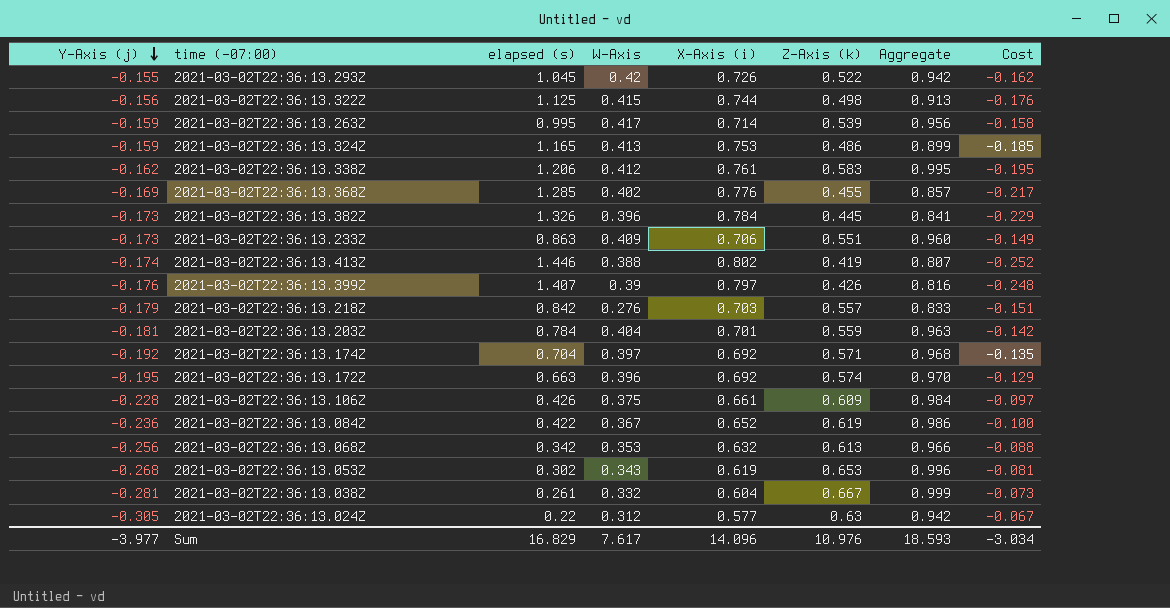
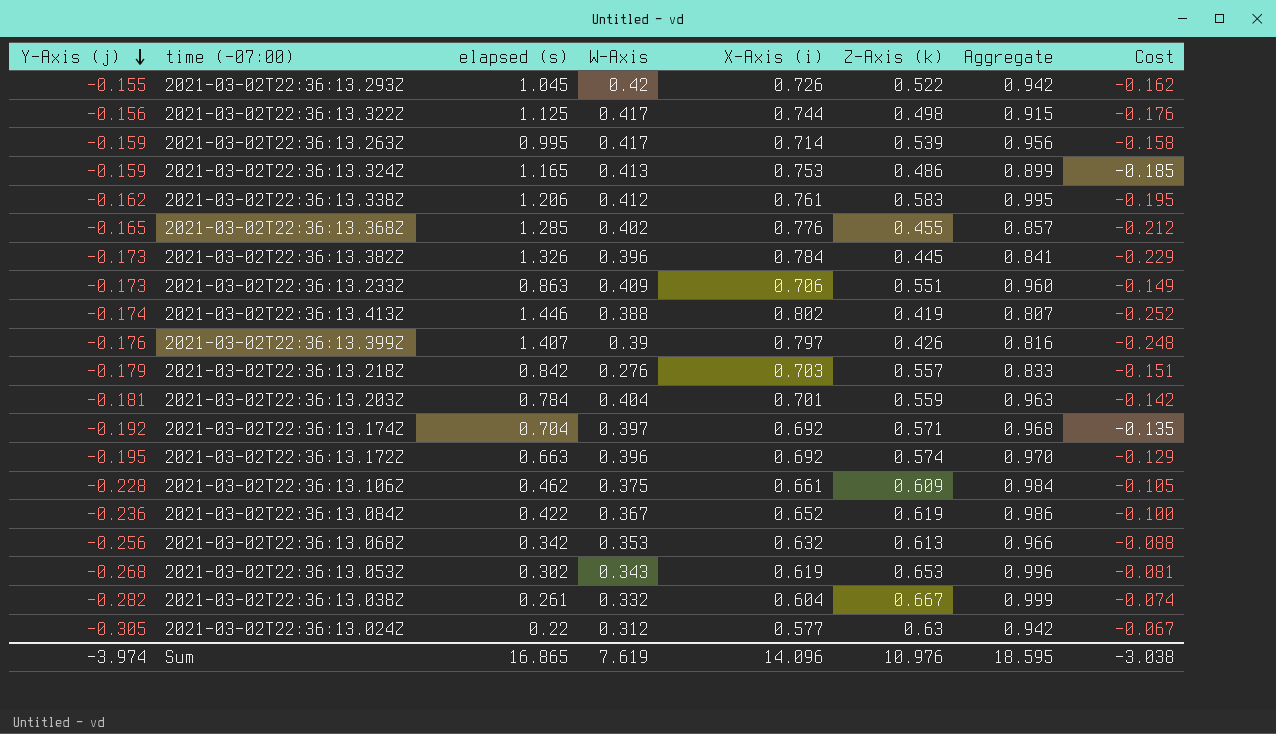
2021-03-02T22:36:13.322Z | W-Axis: 0.415 -> 0.417
2021-03-02T22:36:13.322Z | Aggregate: 0.913 -> 0.915
2021-03-02T22:36:13.368Z | Y-Axis (j): -0.169 -> -0.165
2021-03-02T22:36:13.368Z | Cost: -0.217 -> -0.212
2021-03-02T22:36:13.106Z | elapsed (s): 0.426 -> 0.462
2021-03-02T22:36:13.106Z | Cost: -0.097 -> -0.105
2021-03-02T22:36:13.038Z | Y-Axis (j): -0.281 -> -0.282
2021-03-02T22:36:13.038Z | Cost: -0.073 -> -0.074
Sum | Y-Axis (j): -3.977 -> -3.974
Sum | elapsed (s): 16.829 -> 16.865
Sum | W-Axis: 7.617 -> 7.619
Sum | Aggregate: 18.593 -> 18.595
Sum | Cost: -3.034 -> -3.038

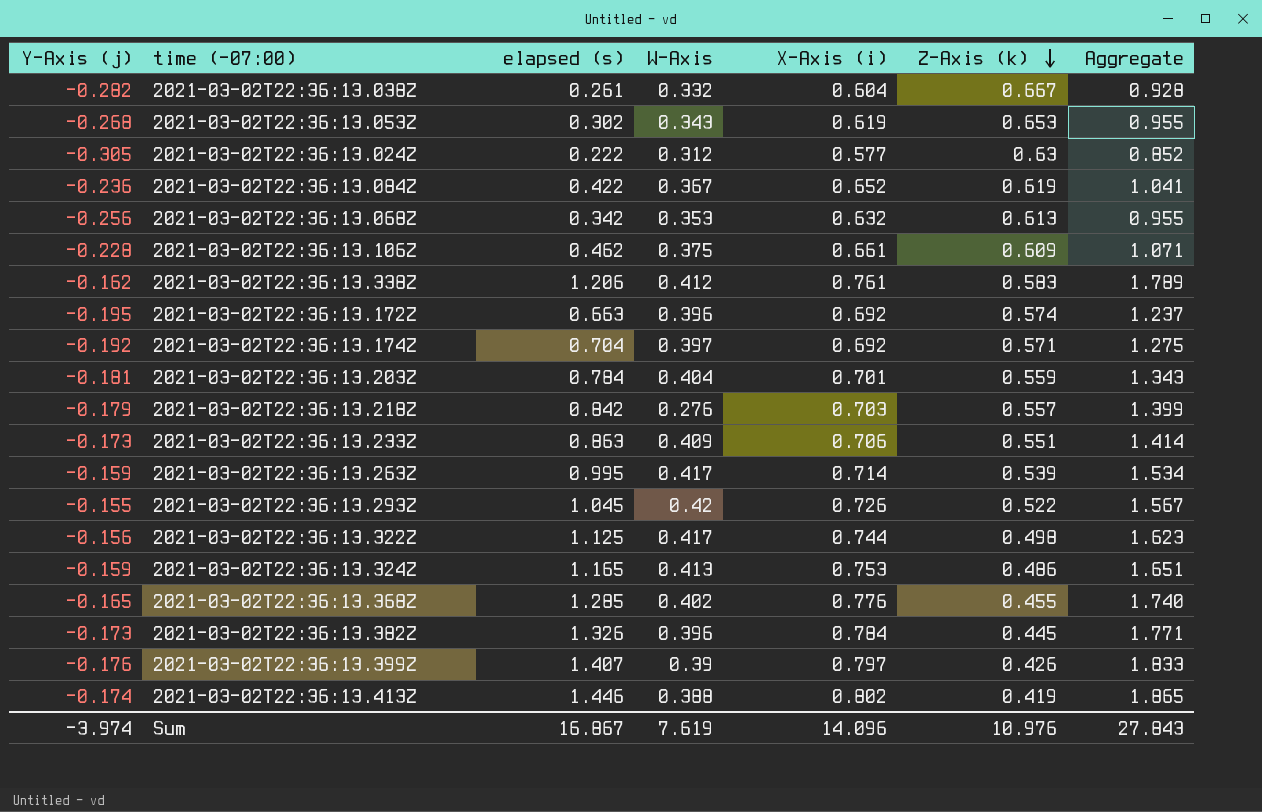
row order: Y-Axis (j) descending -> Z-Axis (k) descending
column Cost | formula: [Y-Axis (j)] * [elapsed (s)] -> none
column Aggregate | formula: [W-Axis] + [Z-Axis (k)] -> [elapsed (s)] + [Z-Axis (k)]
2021-03-02T22:36:13.024Z | elapsed (s): 0.22 -> 0.222
Sum | elapsed (s): 16.865 -> 16.867
Sum | Aggregate: 18.595 -> 27.843

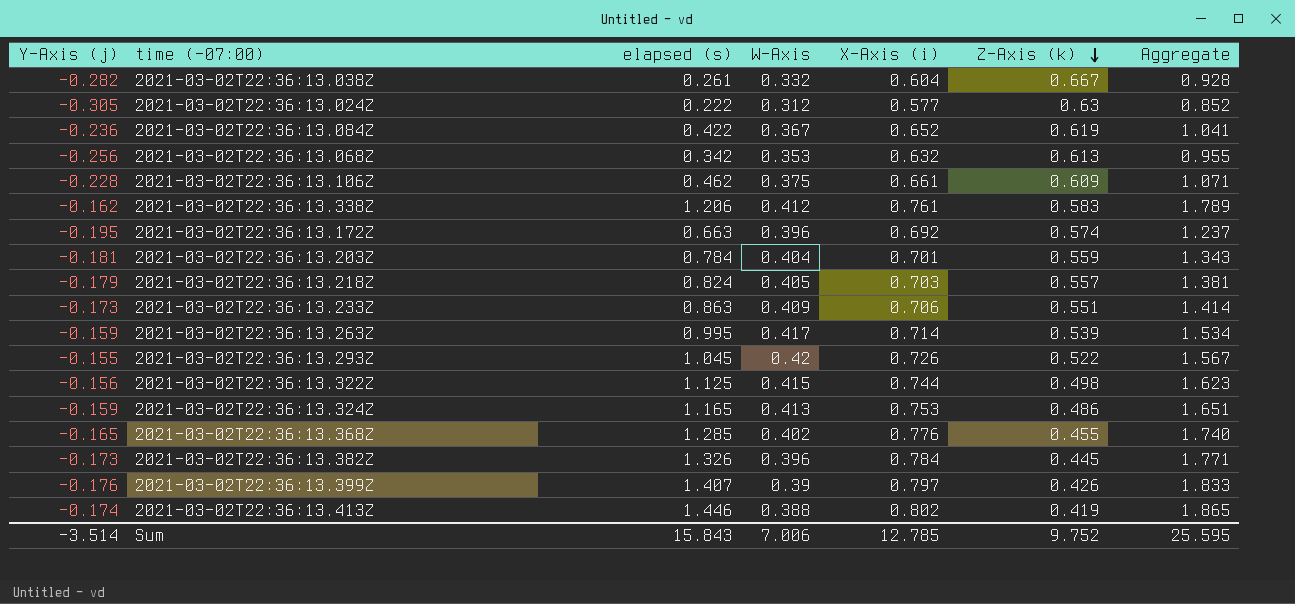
row 2021-03-02T22:36:13.053Z: -0.268 | 0.302 | 0.343 | 0.619 | 0.653 | 0.955 -> none
row 2021-03-02T22:36:13.174Z: -0.192 | 0.704 | 0.397 | 0.692 | 0.571 | 1.275 -> none
2021-03-02T22:36:13.218Z | elapsed (s): 0.842 -> 0.824
2021-03-02T22:36:13.218Z | W-Axis: 0.276 -> 0.405
2021-03-02T22:36:13.218Z | Aggregate: 1.399 -> 1.381
2021-03-02T22:36:13.322Z | W-Axis: 0.417 -> 0.415
Sum | Y-Axis (j): -3.974 -> -3.514
Sum | elapsed (s): 16.867 -> 15.843
Sum | W-Axis: 7.619 -> 7.006
Sum | X-Axis (i): 14.096 -> 12.785
Sum | Z-Axis (k): 10.976 -> 9.752
Sum | Aggregate: 27.843 -> 25.595

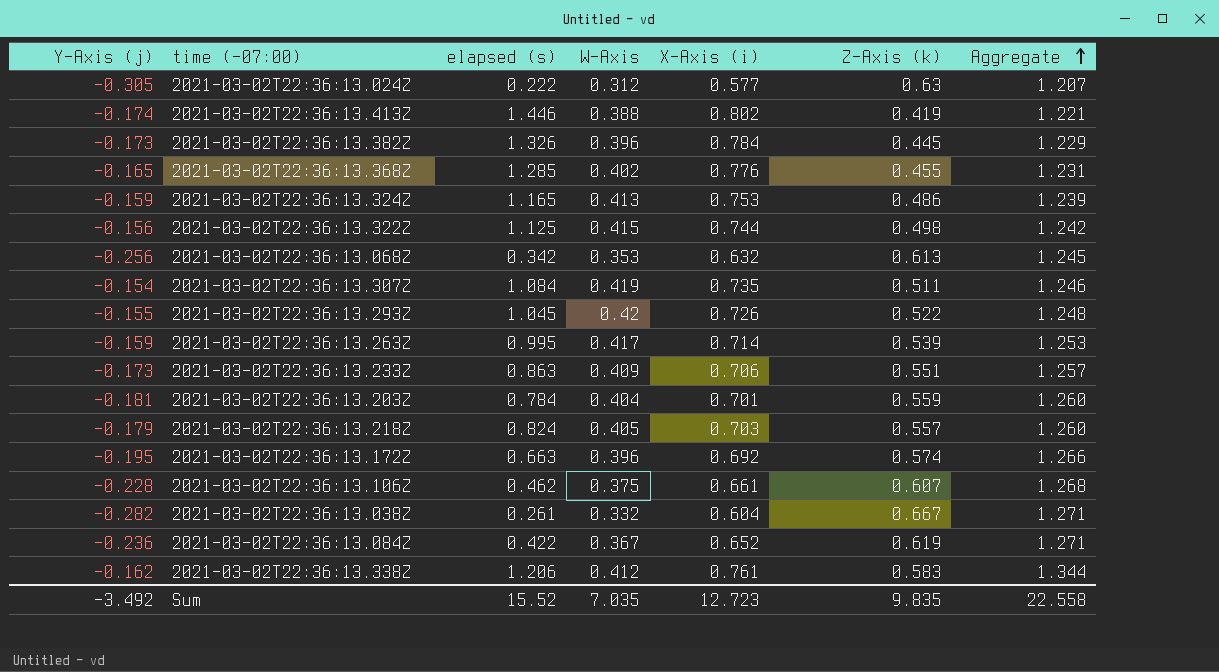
row order: Z-Axis (k) descending -> Aggregate ascending
column Aggregate | formula: [elapsed (s)] + [Z-Axis (k)] -> [X-Axis (i)] + [Z-Axis (k)]
row 2021-03-02T22:36:13.399Z: -0.176 | 1.407 | 0.39 | 0.797 | 0.426 | 1.833 -> none
row 2021-03-02T22:36:13.307Z: none -> -0.154 | 1.084 | 0.419 | 0.735 | 0.511 | 1.246
2021-03-02T22:36:13.106Z | Z-Axis (k): 0.609 -> 0.607
Sum | Y-Axis (j): -3.514 -> -3.492
Sum | elapsed (s): 15.843 -> 15.52
Sum | W-Axis: 7.006 -> 7.035
Sum | X-Axis (i): 12.785 -> 12.723
Sum | Z-Axis (k): 9.752 -> 9.835
Sum | Aggregate: 25.595 -> 22.558

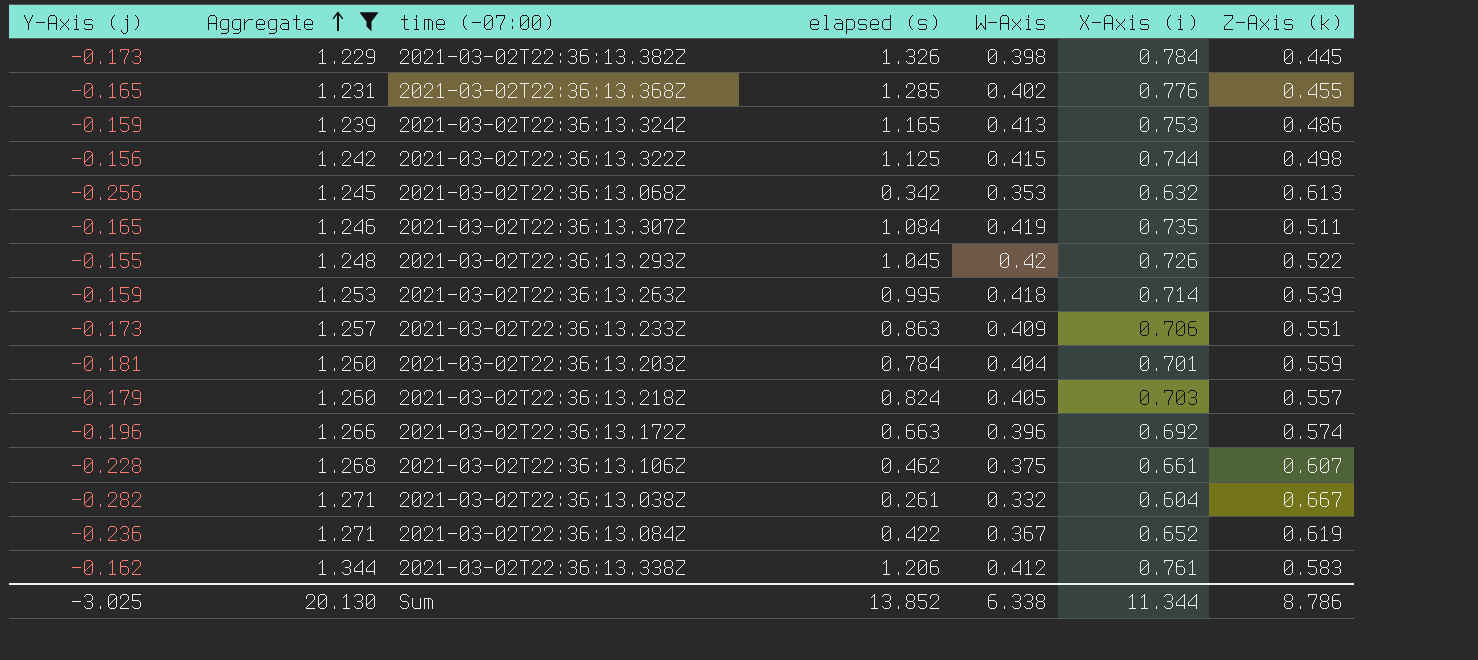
filter: none -> Aggregate >= 1.229
column Aggregate | position: 7 -> 2
2021-03-02T22:36:13.382Z | W-Axis: 0.396 -> 0.398
2021-03-02T22:36:13.307Z | Y-Axis (j): -0.154 -> -0.165
2021-03-02T22:36:13.263Z | W-Axis: 0.417 -> 0.418
2021-03-02T22:36:13.172Z | Y-Axis (j): -0.195 -> -0.196
Sum | Y-Axis (j): -3.492 -> -3.025
Sum | Aggregate: 22.558 -> 20.130
Sum | elapsed (s): 15.52 -> 13.852
Sum | W-Axis: 7.035 -> 6.338
Sum | X-Axis (i): 12.723 -> 11.344
Sum | Z-Axis (k): 9.835 -> 8.786

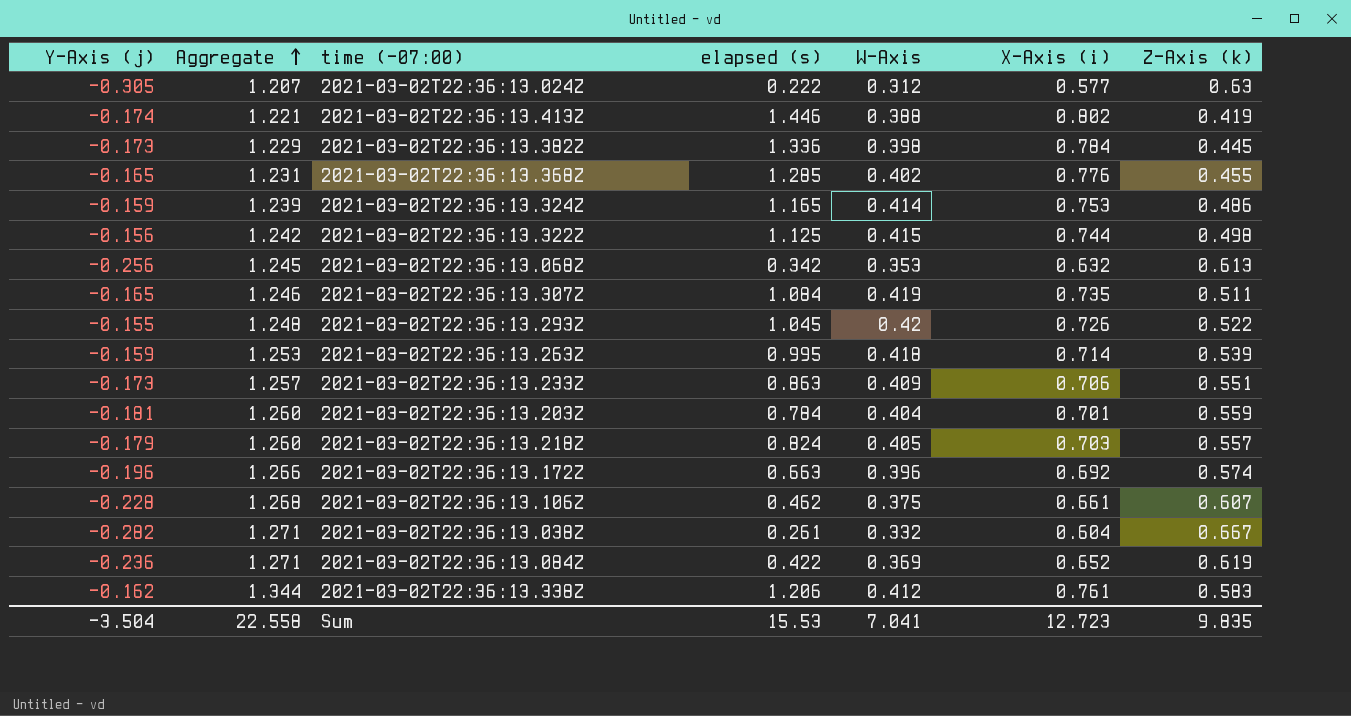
filter: Aggregate >= 1.229 -> none
2021-03-02T22:36:13.382Z | elapsed (s): 1.326 -> 1.336
2021-03-02T22:36:13.324Z | W-Axis: 0.413 -> 0.414
2021-03-02T22:36:13.084Z | W-Axis: 0.367 -> 0.369
Sum | Y-Axis (j): -3.025 -> -3.504
Sum | Aggregate: 20.130 -> 22.558
Sum | elapsed (s): 13.852 -> 15.53
Sum | W-Axis: 6.338 -> 7.041
Sum | X-Axis (i): 11.344 -> 12.723
Sum | Z-Axis (k): 8.786 -> 9.835

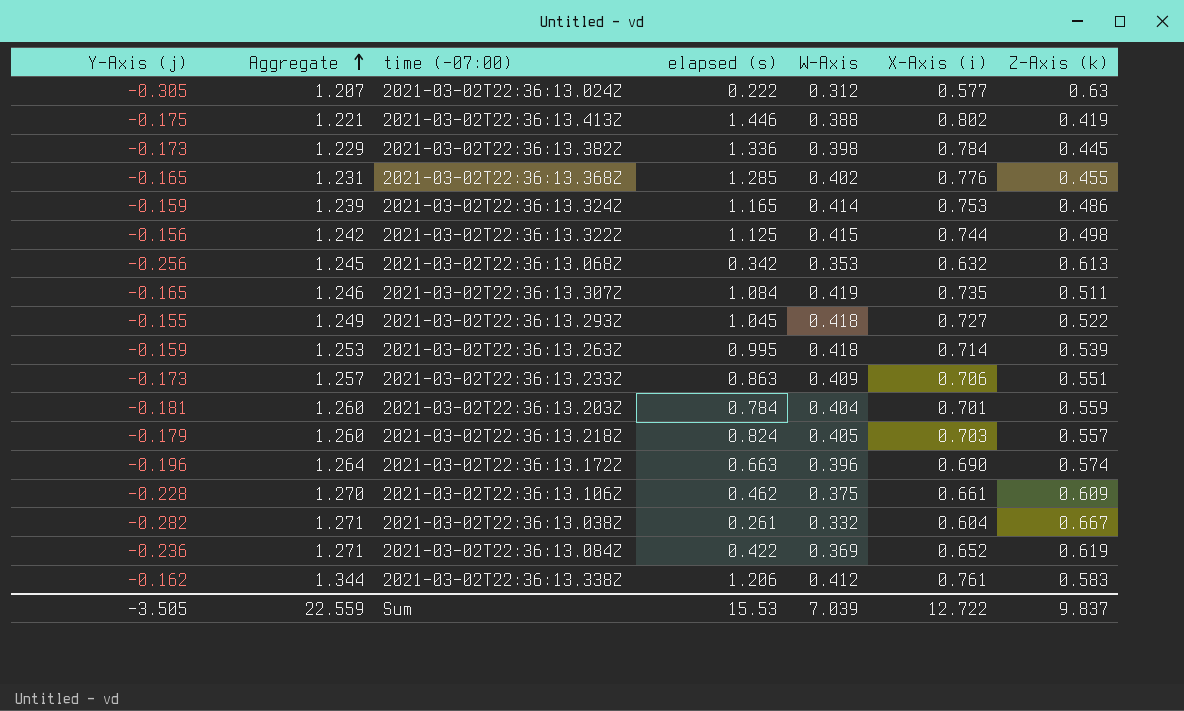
2021-03-02T22:36:13.413Z | Y-Axis (j): -0.174 -> -0.175
2021-03-02T22:36:13.293Z | Aggregate: 1.248 -> 1.249
2021-03-02T22:36:13.293Z | W-Axis: 0.42 -> 0.418
2021-03-02T22:36:13.293Z | X-Axis (i): 0.726 -> 0.727
2021-03-02T22:36:13.172Z | Aggregate: 1.266 -> 1.264
2021-03-02T22:36:13.172Z | X-Axis (i): 0.692 -> 0.690
2021-03-02T22:36:13.106Z | Aggregate: 1.268 -> 1.270
2021-03-02T22:36:13.106Z | Z-Axis (k): 0.607 -> 0.609
Sum | Y-Axis (j): -3.504 -> -3.505
Sum | Aggregate: 22.558 -> 22.559
Sum | W-Axis: 7.041 -> 7.039
Sum | X-Axis (i): 12.723 -> 12.722
Sum | Z-Axis (k): 9.835 -> 9.837

